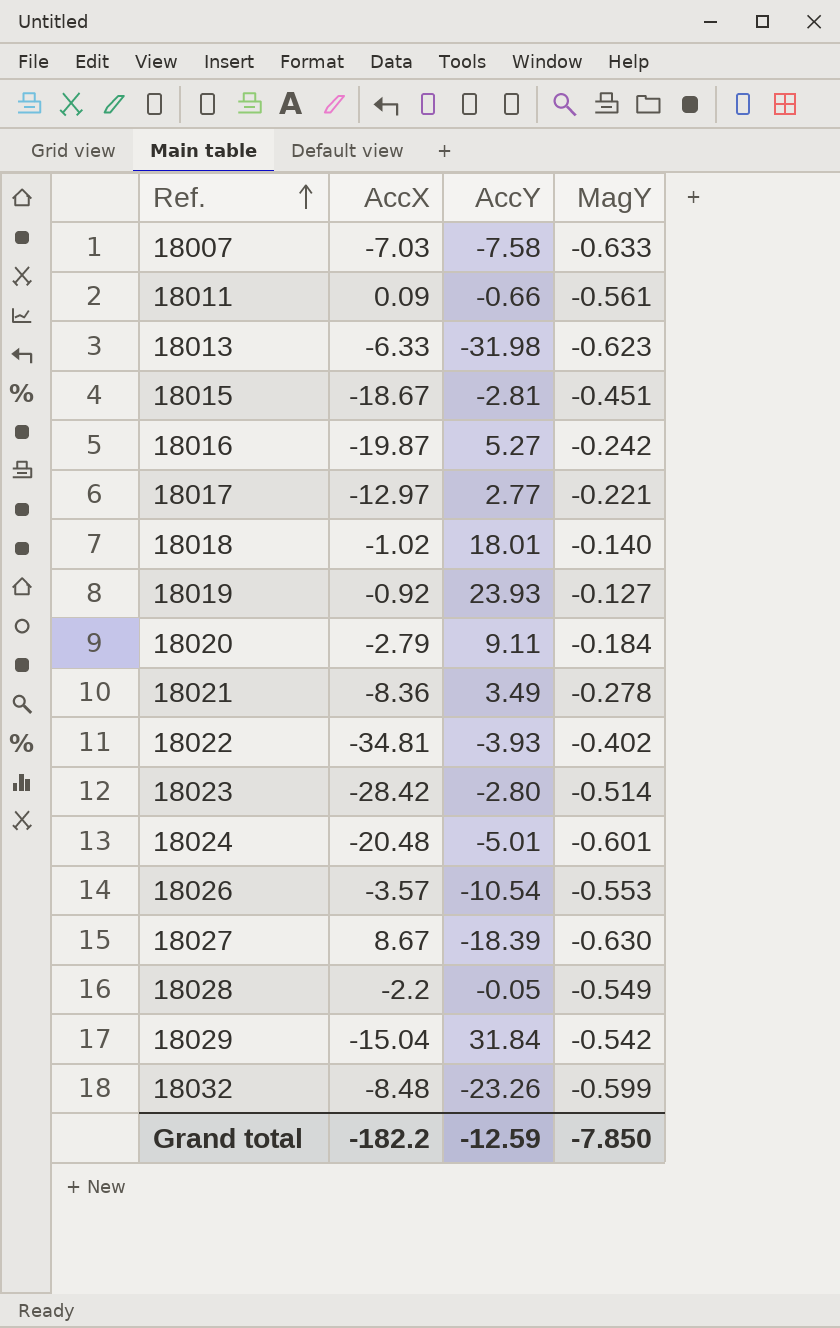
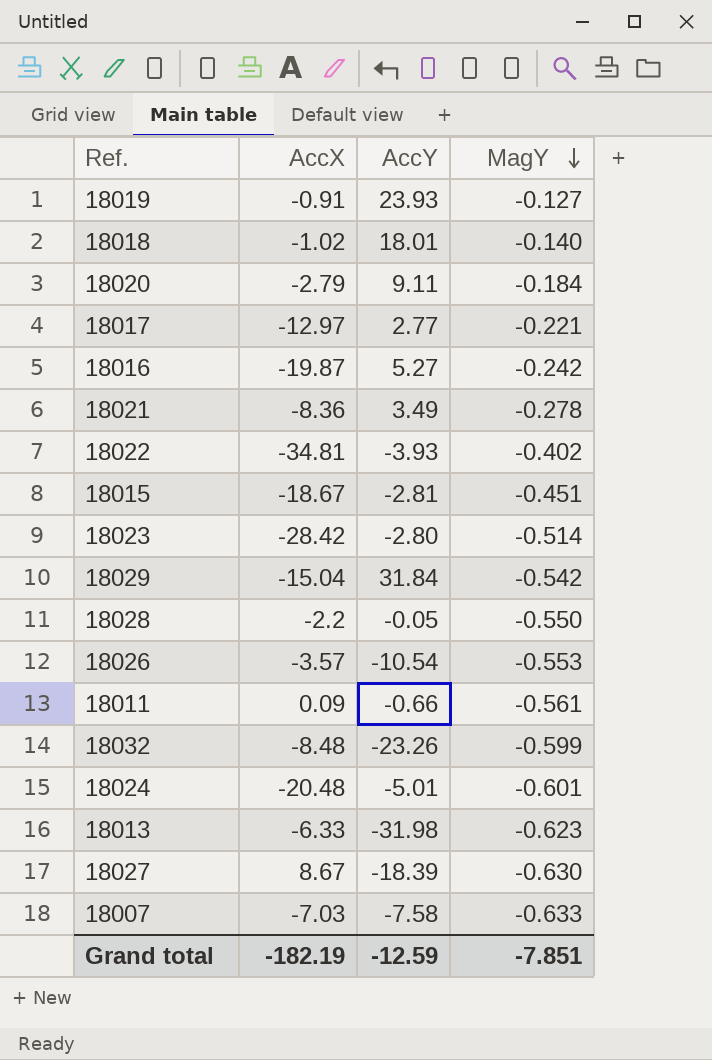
row order: Ref. ascending -> MagY descending
18019 | AccX: -0.92 -> -0.91
18028 | MagY: -0.549 -> -0.550
Grand total | AccX: -182.2 -> -182.19
Grand total | MagY: -7.850 -> -7.851

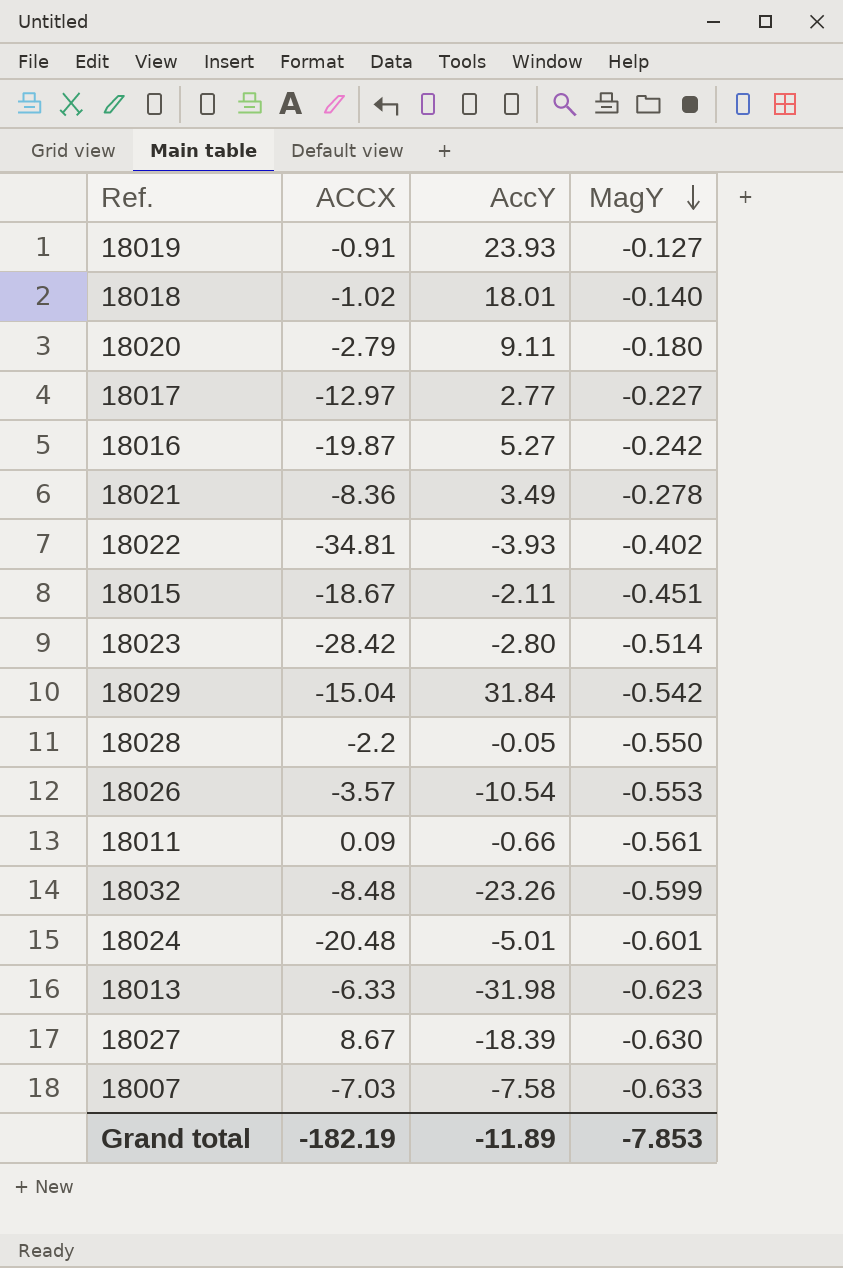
column name: AccX -> ACCX
18020 | MagY: -0.184 -> -0.180
18017 | MagY: -0.221 -> -0.227
18015 | AccY: -2.81 -> -2.11
Grand total | AccY: -12.59 -> -11.89
Grand total | MagY: -7.851 -> -7.853

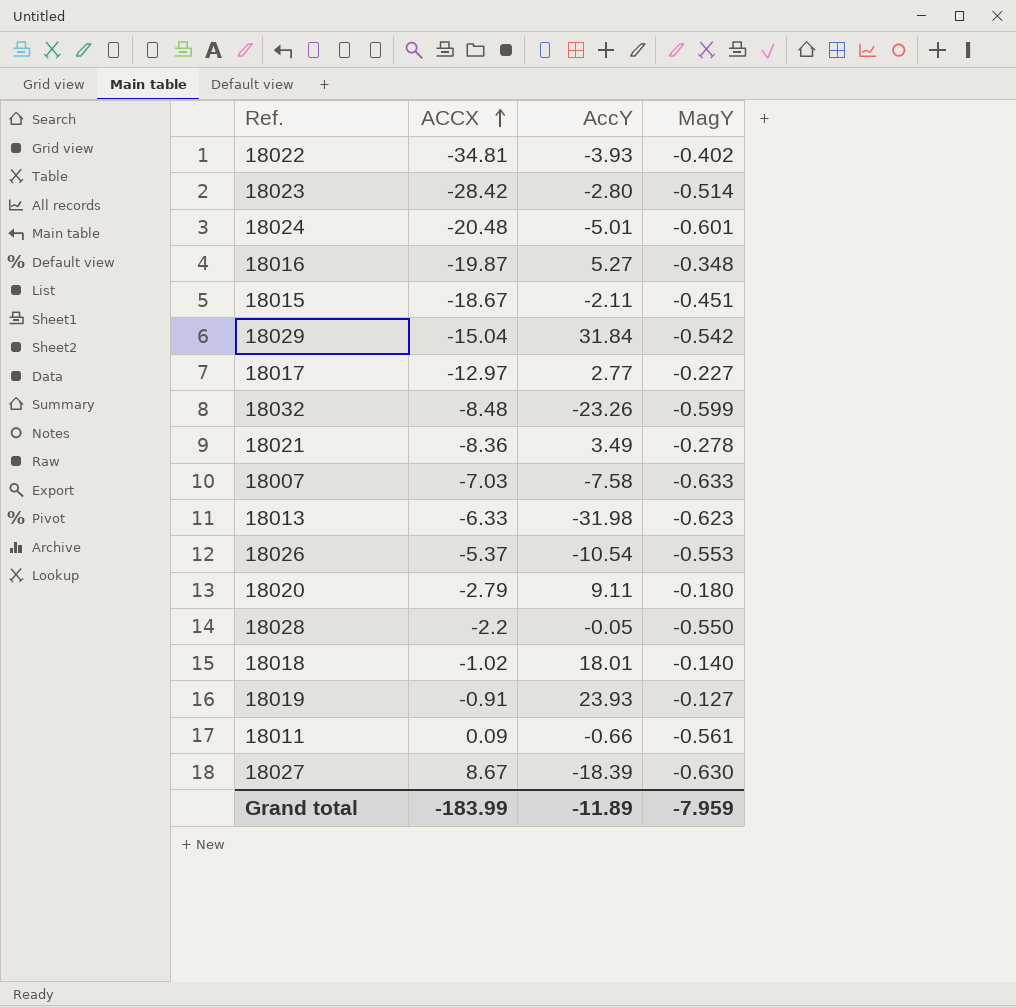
row order: MagY descending -> ACCX ascending
18016 | MagY: -0.242 -> -0.348
18026 | ACCX: -3.57 -> -5.37
Grand total | ACCX: -182.19 -> -183.99
Grand total | MagY: -7.853 -> -7.959

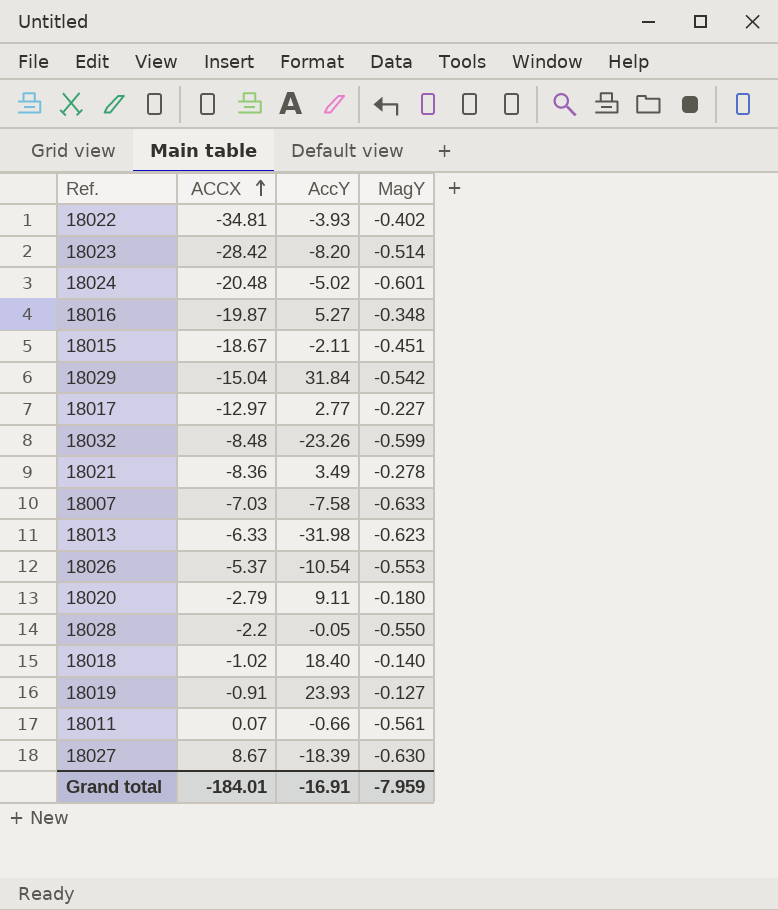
18023 | AccY: -2.80 -> -8.20
18024 | AccY: -5.01 -> -5.02
18018 | AccY: 18.01 -> 18.40
18011 | ACCX: 0.09 -> 0.07
Grand total | ACCX: -183.99 -> -184.01
Grand total | AccY: -11.89 -> -16.91

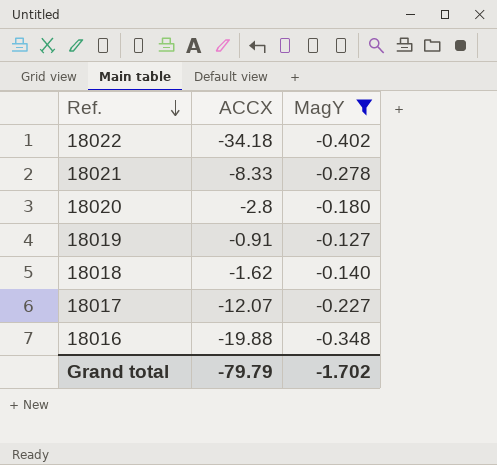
filter: none -> MagY >= -0.402
row order: ACCX ascending -> Ref. descending
column AccY | position: 3 -> none
18022 | ACCX: -34.81 -> -34.18
18021 | ACCX: -8.36 -> -8.33
18020 | ACCX: -2.79 -> -2.8
18018 | ACCX: -1.02 -> -1.62
18017 | ACCX: -12.97 -> -12.07
18016 | ACCX: -19.87 -> -19.88
Grand total | ACCX: -184.01 -> -79.79
Grand total | MagY: -7.959 -> -1.702

